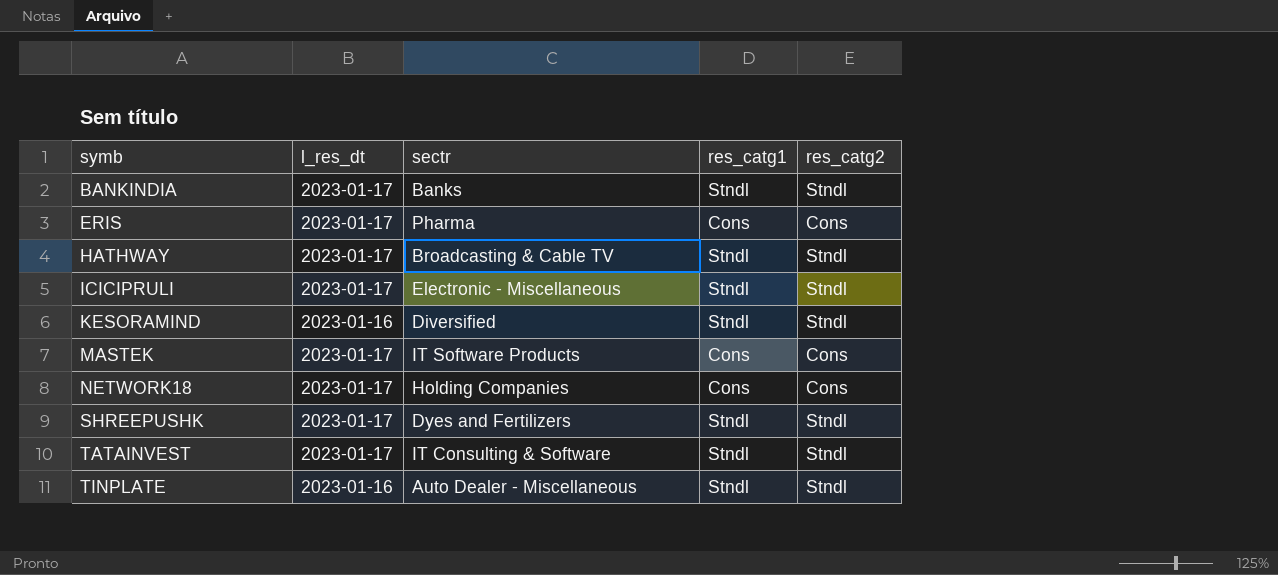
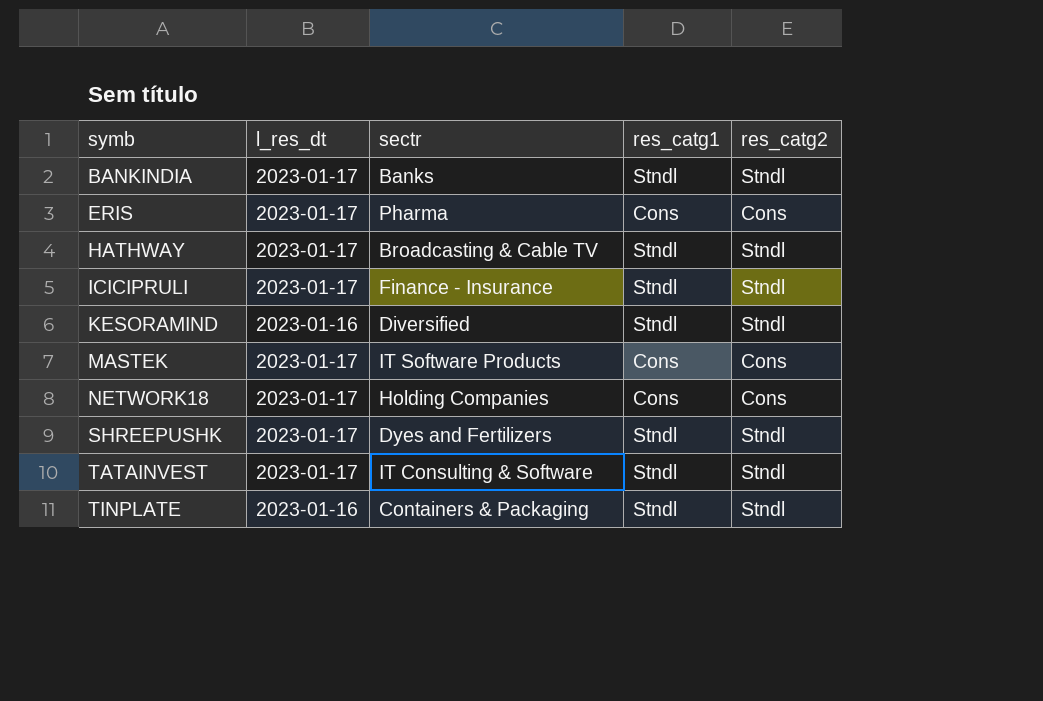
ICICIPRULI | sectr: Electronic - Miscellaneous -> Finance - Insurance
TINPLATE | sectr: Auto Dealer - Miscellaneous -> Containers & Packaging

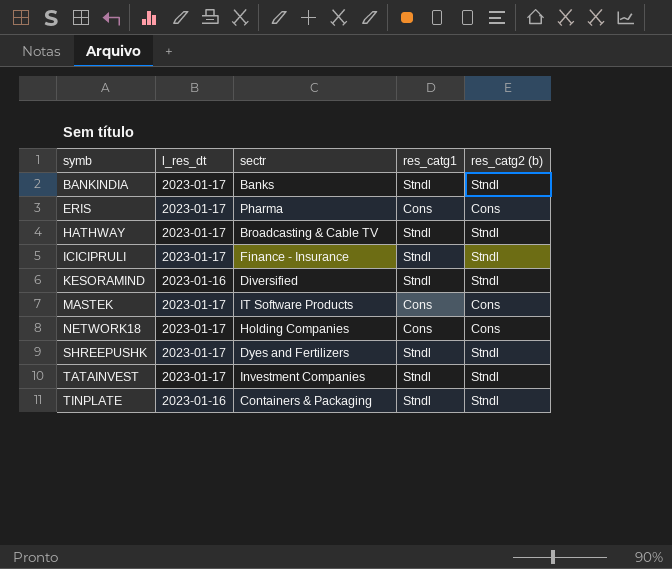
column name: res_catg2 -> res_catg2 (b)
TATAINVEST | sectr: IT Consulting & Software -> Investment Companies

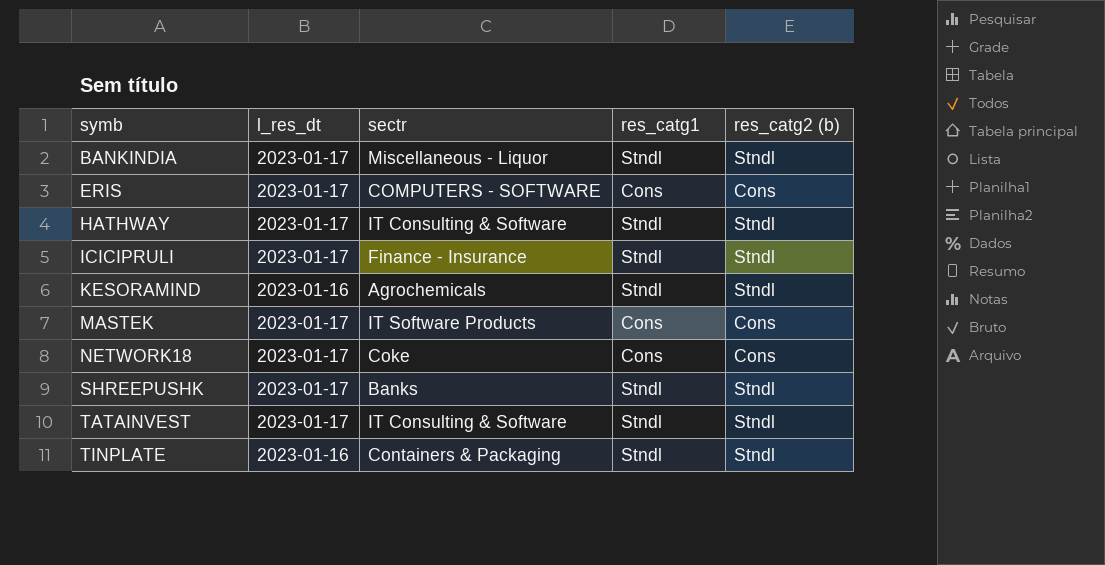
BANKINDIA | sectr: Banks -> Miscellaneous - Liquor
ERIS | sectr: Pharma -> COMPUTERS - SOFTWARE
HATHWAY | sectr: Broadcasting & Cable TV -> IT Consulting & Software
KESORAMIND | sectr: Diversified -> Agrochemicals
NETWORK18 | sectr: Holding Companies -> Coke
SHREEPUSHK | sectr: Dyes and Fertilizers -> Banks
TATAINVEST | sectr: Investment Companies -> IT Consulting & Software

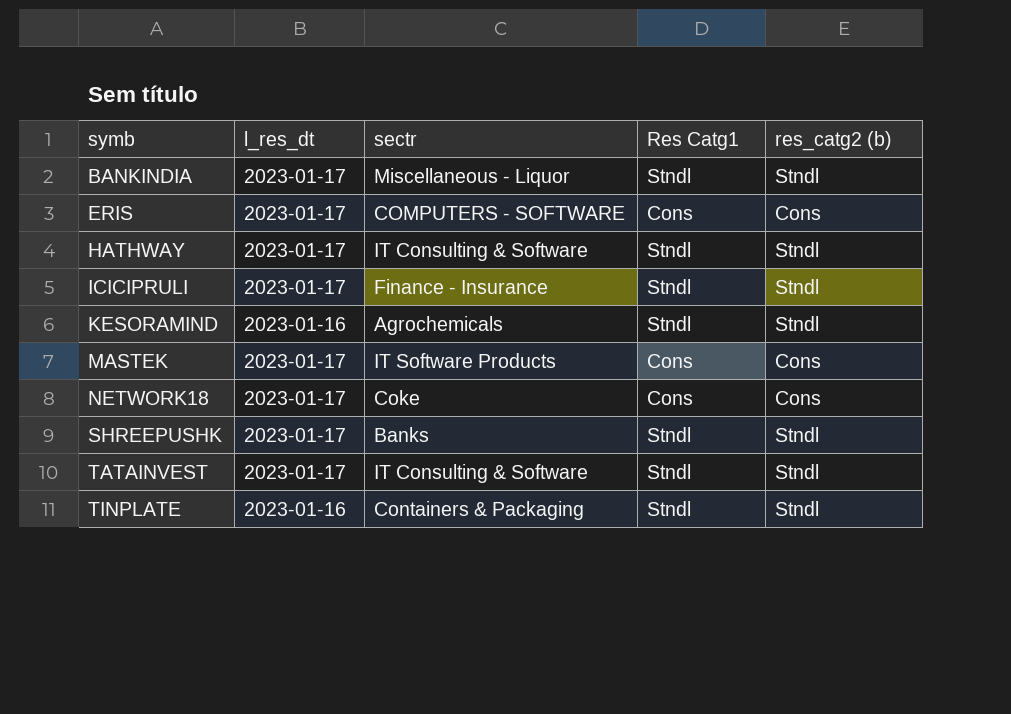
column name: res_catg1 -> Res Catg1

